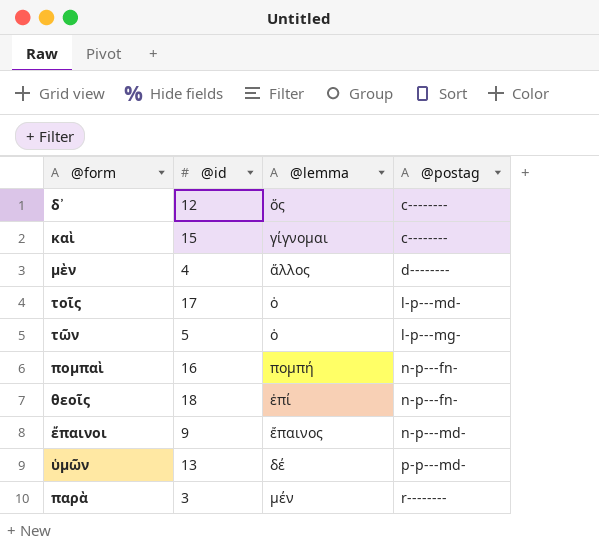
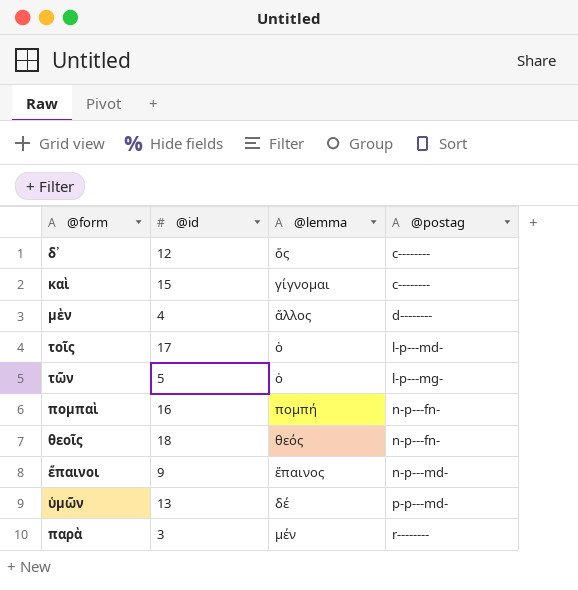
θεοῖς | @lemma: ἐπί -> θεός

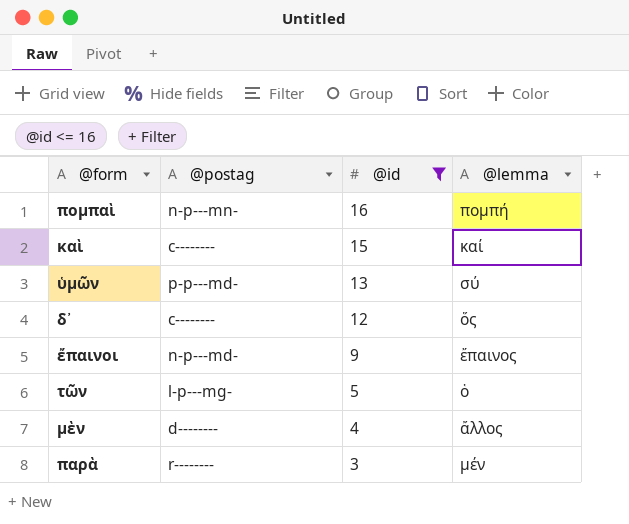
filter: none -> @id <= 16
row order: @postag ascending -> @id descending
column @postag | position: 4 -> 2
πομπαὶ | @postag: n-p---fn- -> n-p---mn-
καὶ | @lemma: γίγνομαι -> καί
ὑμῶν | @lemma: δέ -> σύ

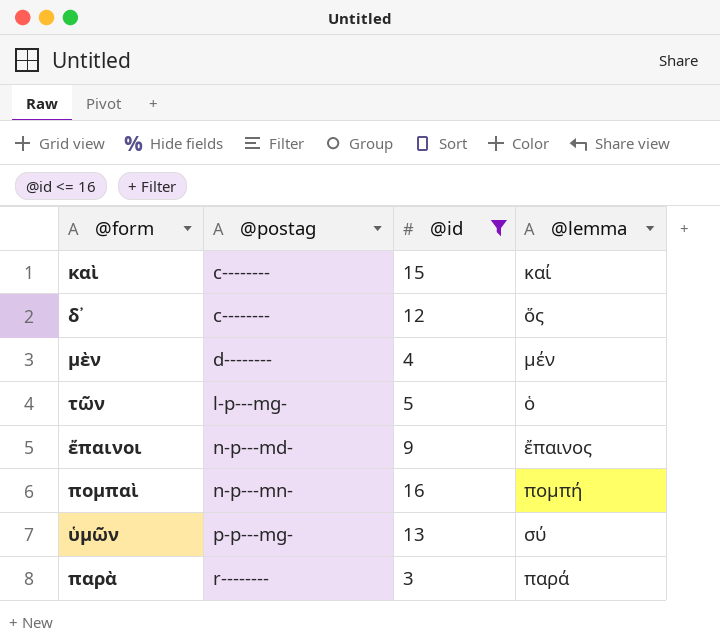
row order: @id descending -> @postag ascending
μὲν | @lemma: ἄλλος -> μέν
ὑμῶν | @postag: p-p---md- -> p-p---mg-
παρὰ | @lemma: μέν -> παρά

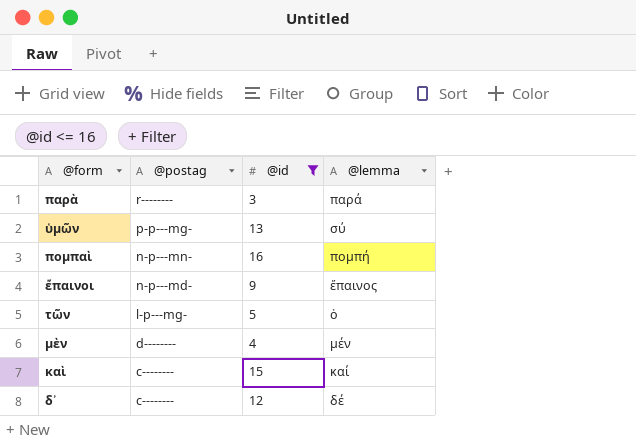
row order: @postag ascending -> @postag descending
δ᾽ | @lemma: ὅς -> δέ

